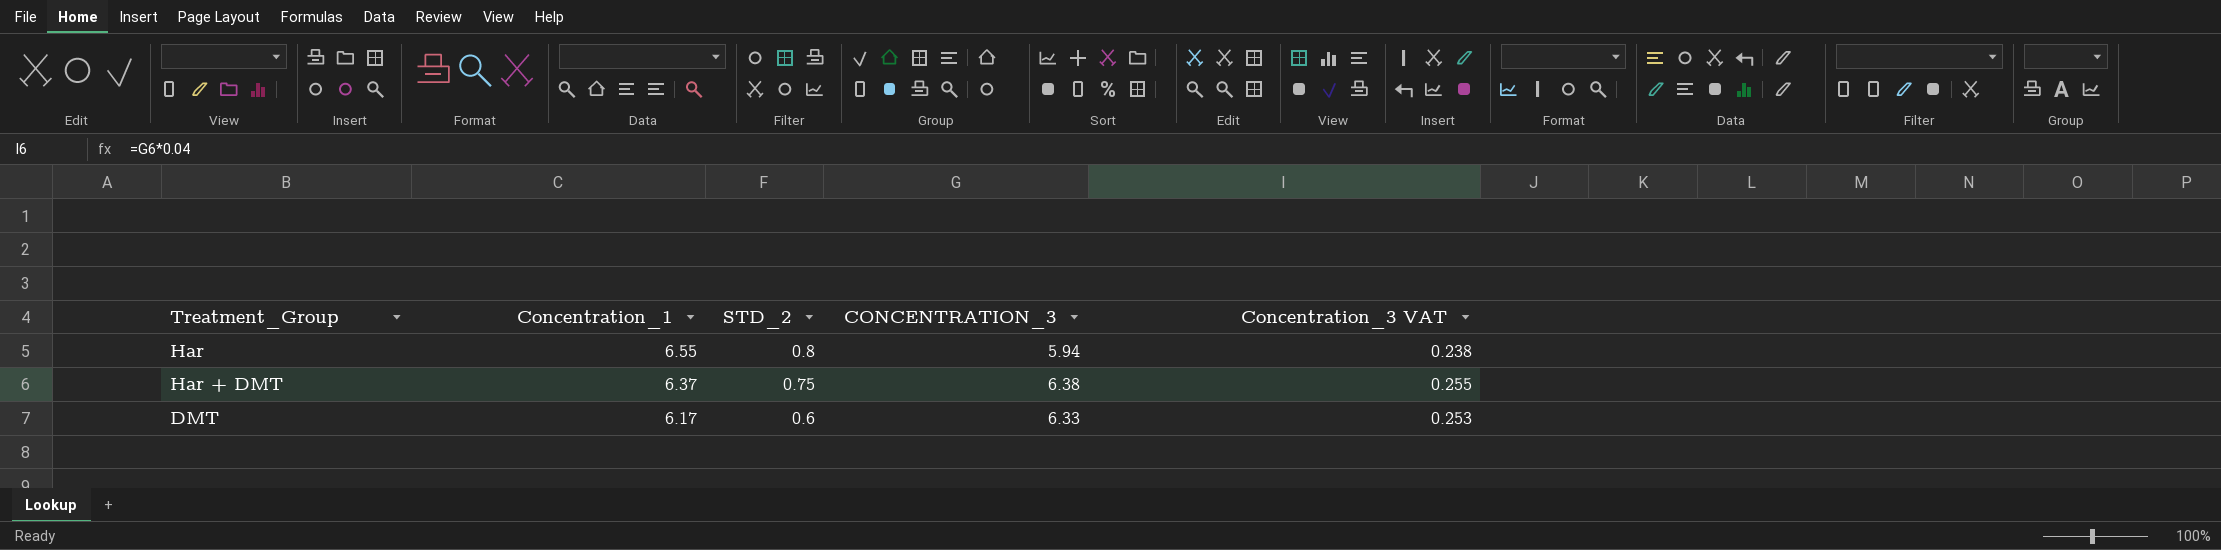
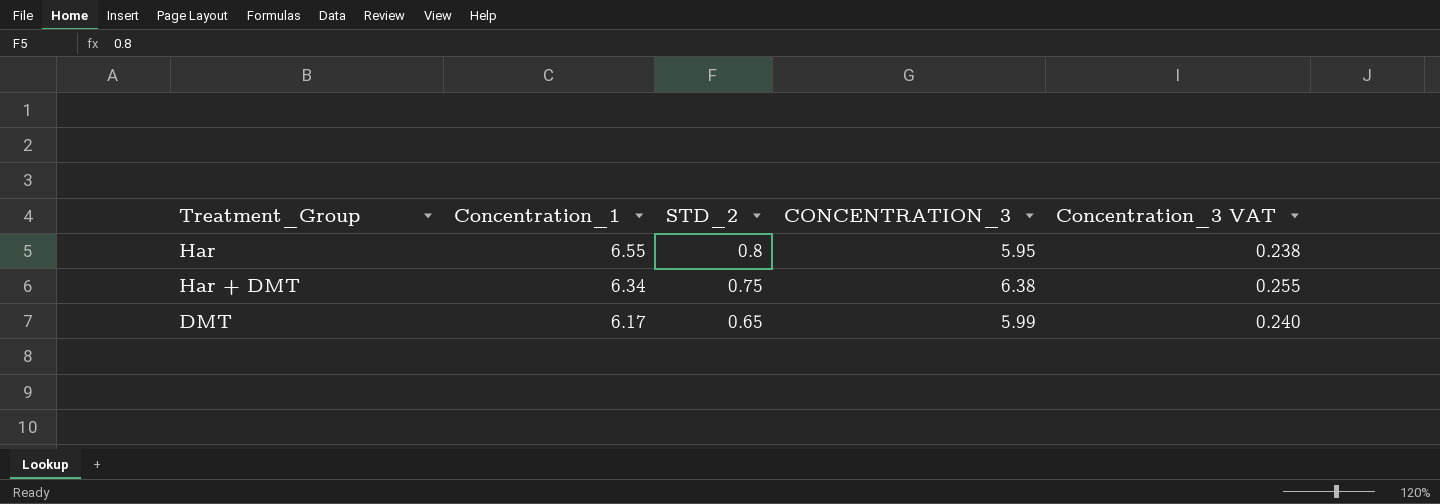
Har | CONCENTRATION_3: 5.94 -> 5.95
Har + DMT | Concentration_1: 6.37 -> 6.34
DMT | STD_2: 0.6 -> 0.65
DMT | CONCENTRATION_3: 6.33 -> 5.99
DMT | Concentration_3 VAT: 0.253 -> 0.240

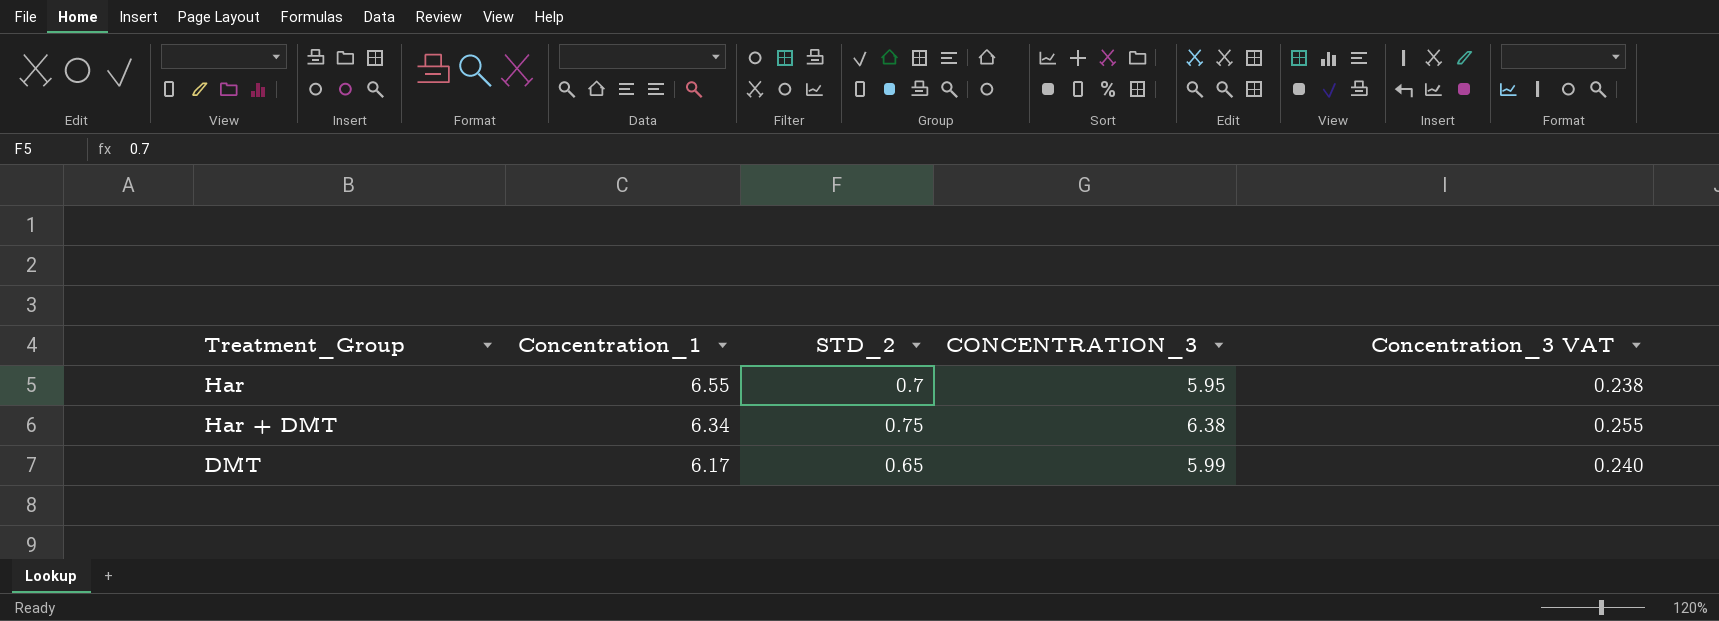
Har | STD_2: 0.8 -> 0.7

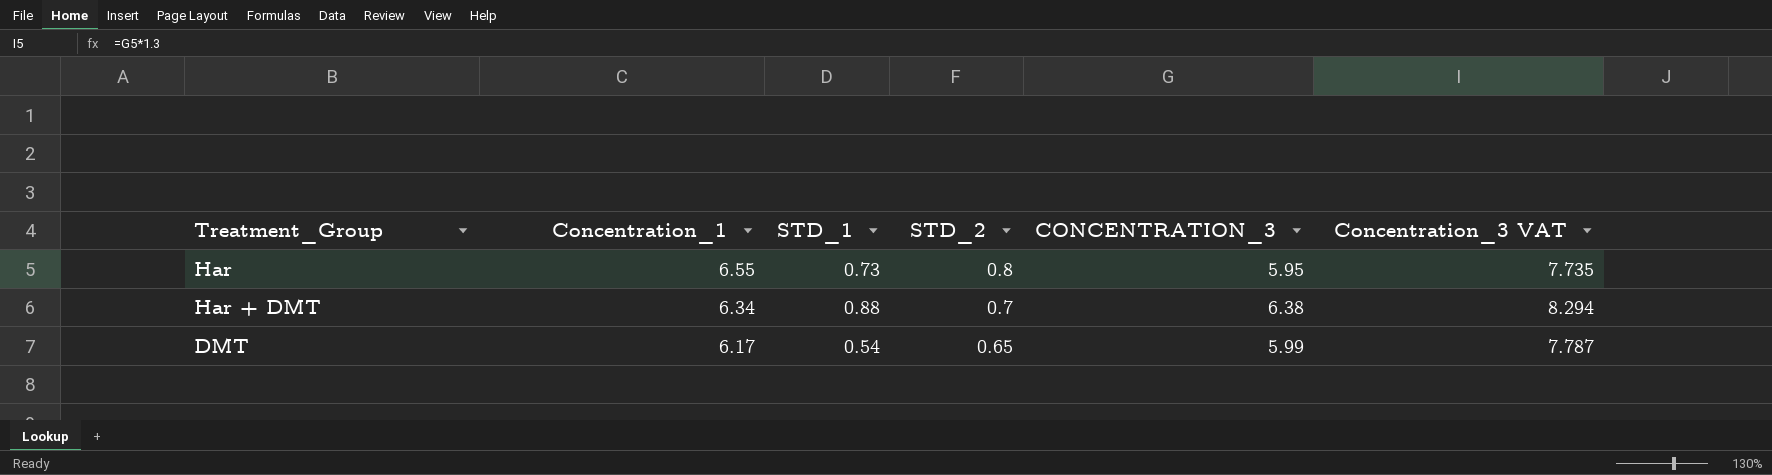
column STD_1 | position: none -> 3
column Concentration_3 VAT | formula: [CONCENTRATION_3] * 0.04 -> [CONCENTRATION_3] * 1.3
Har | STD_2: 0.7 -> 0.8
Har + DMT | STD_2: 0.75 -> 0.7

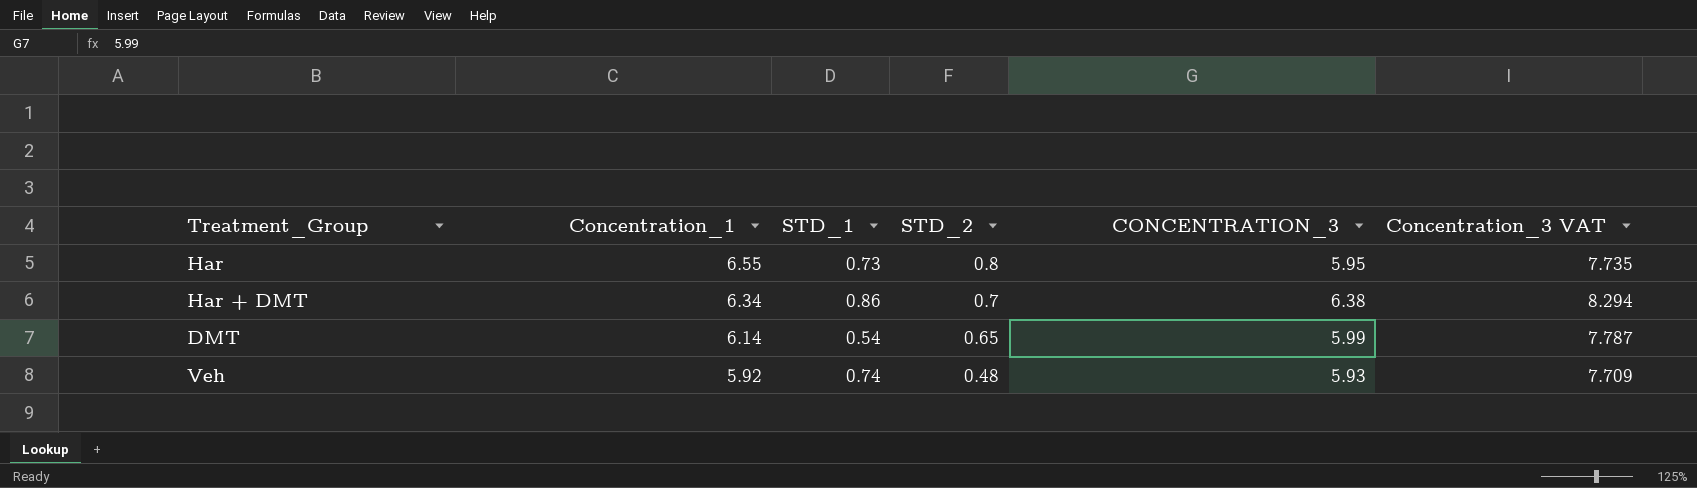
Har + DMT | STD_1: 0.88 -> 0.86
DMT | Concentration_1: 6.17 -> 6.14
row Veh: none -> 5.92 | 0.74 | 0.48 | 5.93 | 7.709

